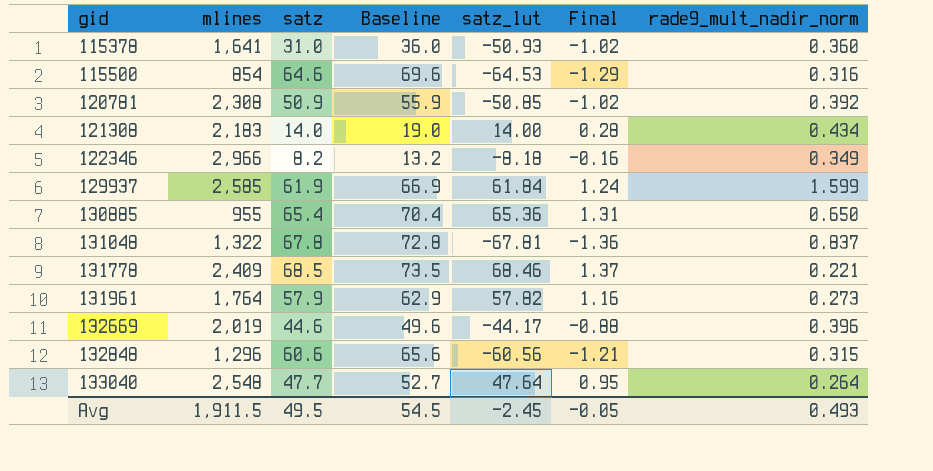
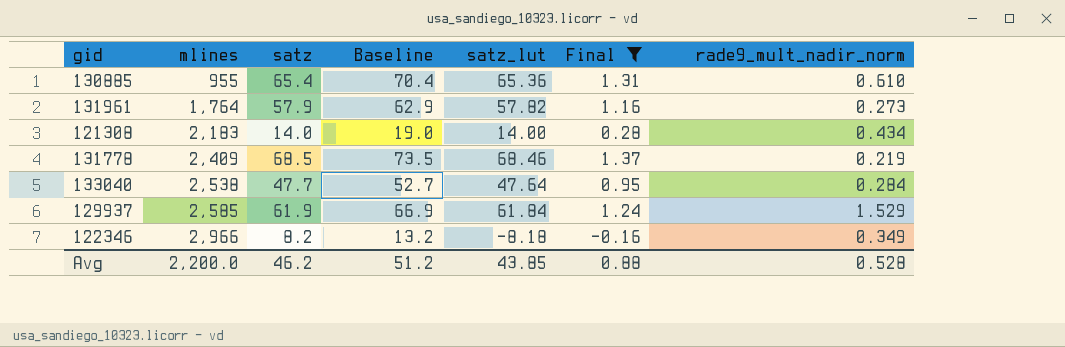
filter: none -> Final >= -0.16
row order: gid ascending -> mlines ascending
130885 | rade9_mult_nadir_norm: 0.650 -> 0.610
131778 | rade9_mult_nadir_norm: 0.221 -> 0.219
133040 | mlines: 2,548 -> 2,538
133040 | rade9_mult_nadir_norm: 0.264 -> 0.284
129937 | rade9_mult_nadir_norm: 1.599 -> 1.529
Avg | mlines: 1,911.5 -> 2,200.0
Avg | satz: 49.5 -> 46.2
Avg | Baseline: 54.5 -> 51.2
Avg | satz_lut: -2.45 -> 43.85
Avg | Final: -0.05 -> 0.88
Avg | rade9_mult_nadir_norm: 0.493 -> 0.528

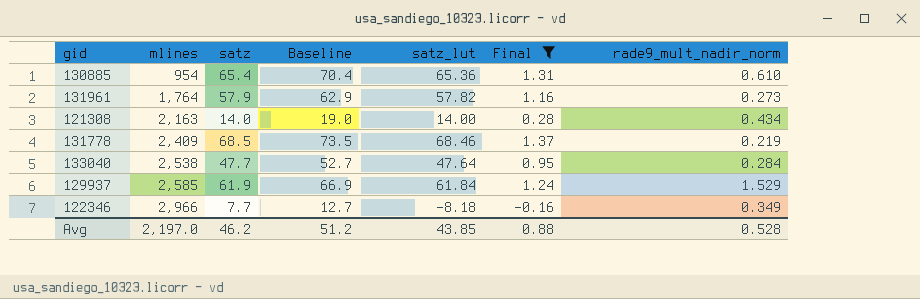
130885 | mlines: 955 -> 954
121308 | mlines: 2,183 -> 2,163
122346 | satz: 8.2 -> 7.7
122346 | Baseline: 13.2 -> 12.7
Avg | mlines: 2,200.0 -> 2,197.0

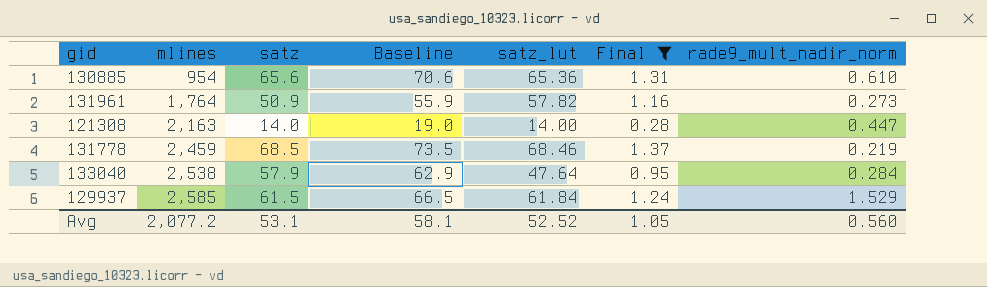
row 122346: 2,966 | 7.7 | 12.7 | -8.18 | -0.16 | 0.349 -> none
130885 | satz: 65.4 -> 65.6
130885 | Baseline: 70.4 -> 70.6
131961 | satz: 57.9 -> 50.9
131961 | Baseline: 62.9 -> 55.9
121308 | rade9_mult_nadir_norm: 0.434 -> 0.447
131778 | mlines: 2,409 -> 2,459
133040 | satz: 47.7 -> 57.9
133040 | Baseline: 52.7 -> 62.9
129937 | satz: 61.9 -> 61.5
129937 | Baseline: 66.9 -> 66.5
Avg | mlines: 2,197.0 -> 2,077.2
Avg | satz: 46.2 -> 53.1
Avg | Baseline: 51.2 -> 58.1
Avg | satz_lut: 43.85 -> 52.52
Avg | Final: 0.88 -> 1.05
Avg | rade9_mult_nadir_norm: 0.528 -> 0.560

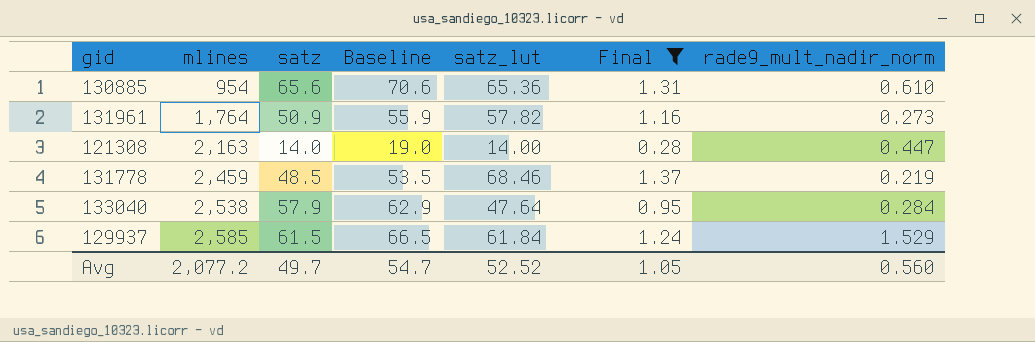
131778 | satz: 68.5 -> 48.5
131778 | Baseline: 73.5 -> 53.5
Avg | satz: 53.1 -> 49.7
Avg | Baseline: 58.1 -> 54.7

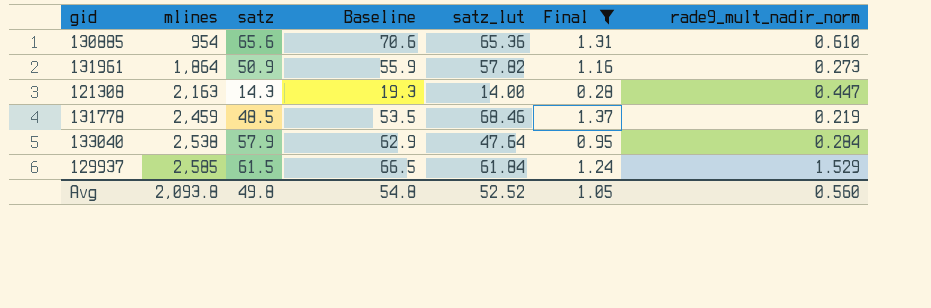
131961 | mlines: 1,764 -> 1,864
121308 | satz: 14.0 -> 14.3
121308 | Baseline: 19.0 -> 19.3
Avg | mlines: 2,077.2 -> 2,093.8
Avg | satz: 49.7 -> 49.8
Avg | Baseline: 54.7 -> 54.8

